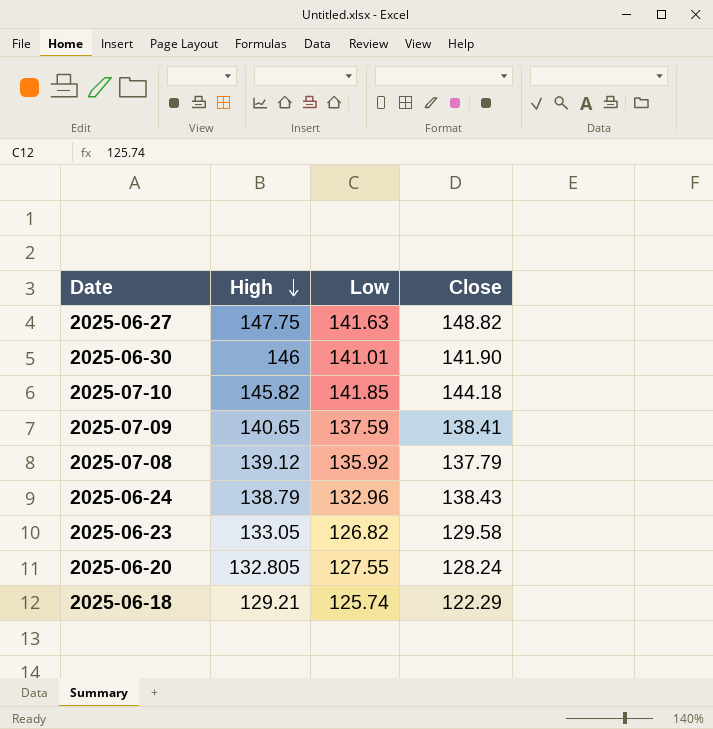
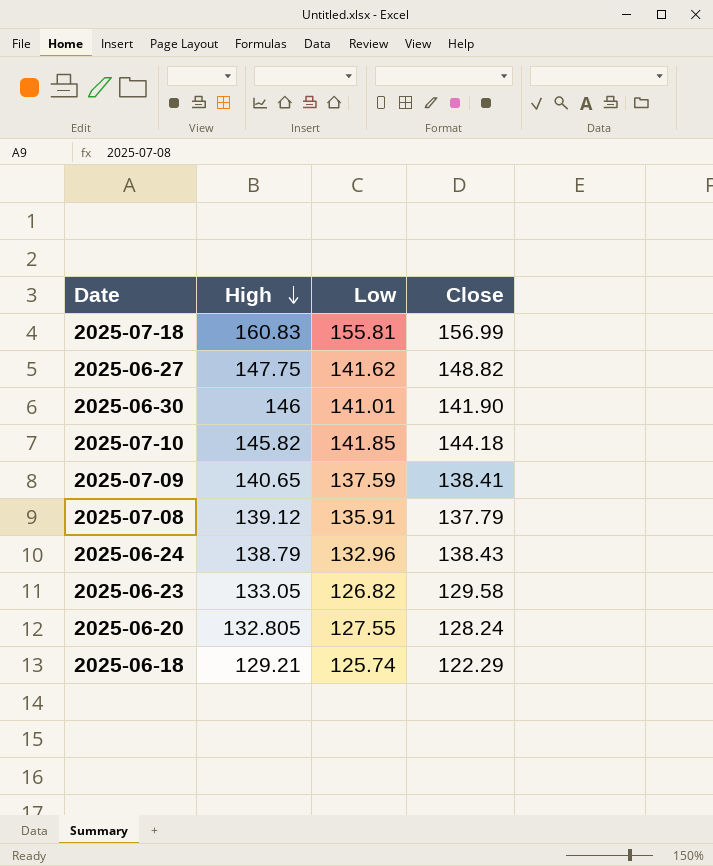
row 2025-07-18: none -> 160.83 | 155.81 | 156.99
2025-06-27 | Low: 141.63 -> 141.62
2025-07-08 | Low: 135.92 -> 135.91

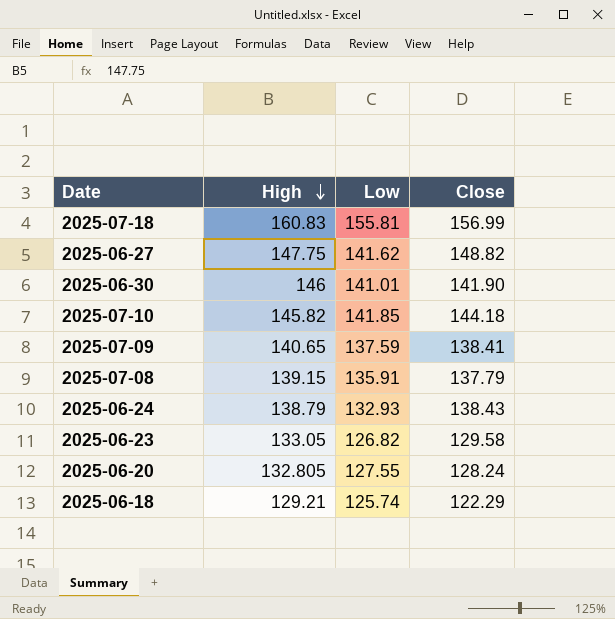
2025-07-08 | High: 139.12 -> 139.15
2025-06-24 | Low: 132.96 -> 132.93

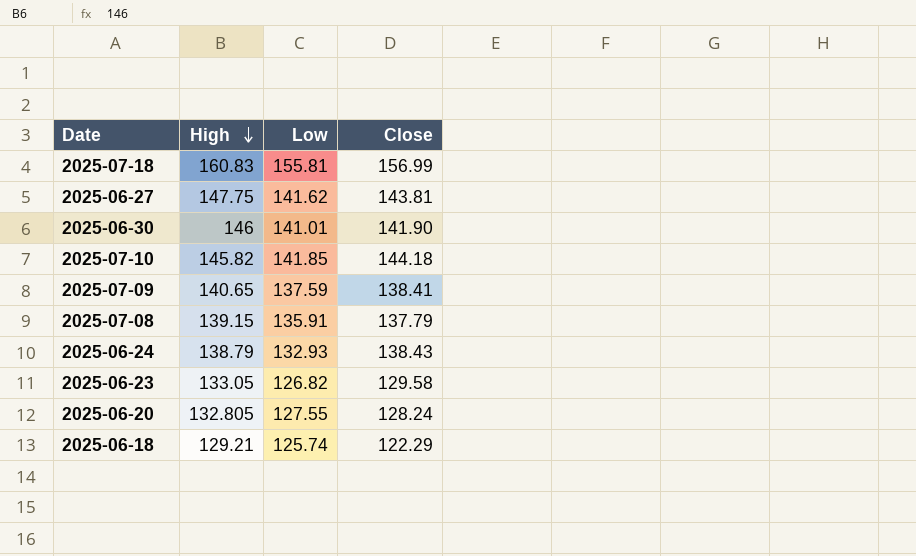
2025-06-27 | Close: 148.82 -> 143.81

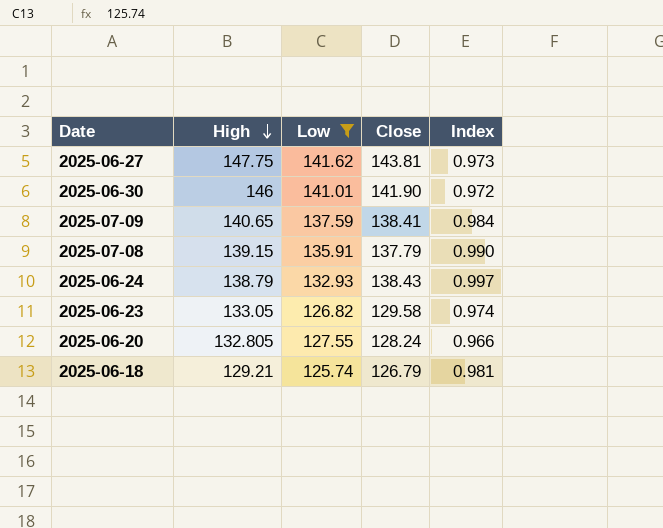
filter: none -> Low <= 141.62
column Index | formula: none -> [Close] / [High]
2025-06-18 | Close: 122.29 -> 126.79

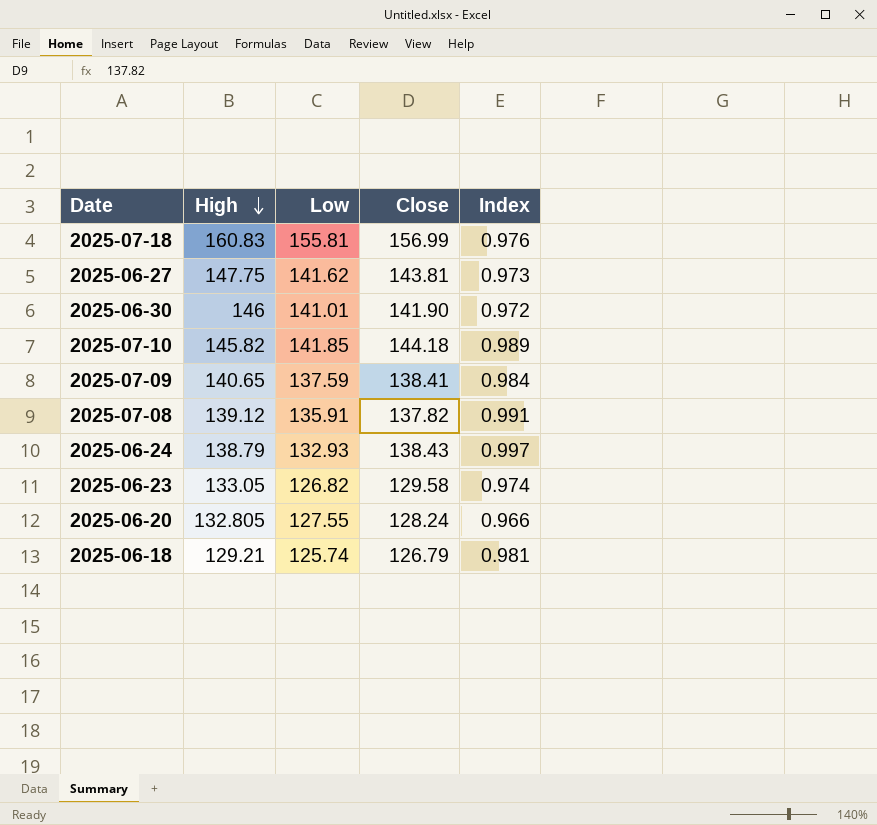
filter: Low <= 141.62 -> none
2025-07-08 | High: 139.15 -> 139.12
2025-07-08 | Close: 137.79 -> 137.82
2025-07-08 | Index: 0.990 -> 0.991

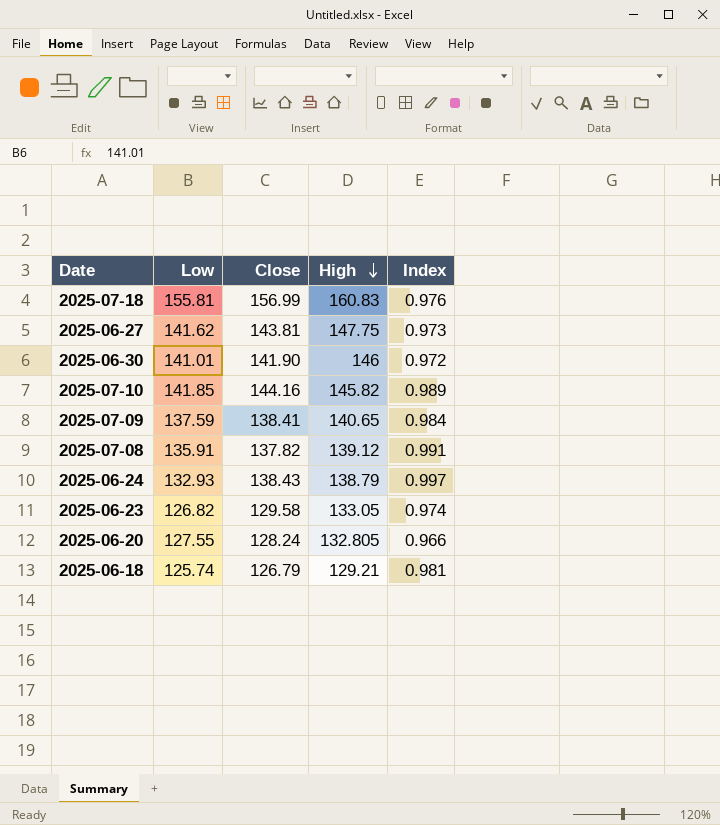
column High | position: 2 -> 4
2025-07-10 | Close: 144.18 -> 144.16

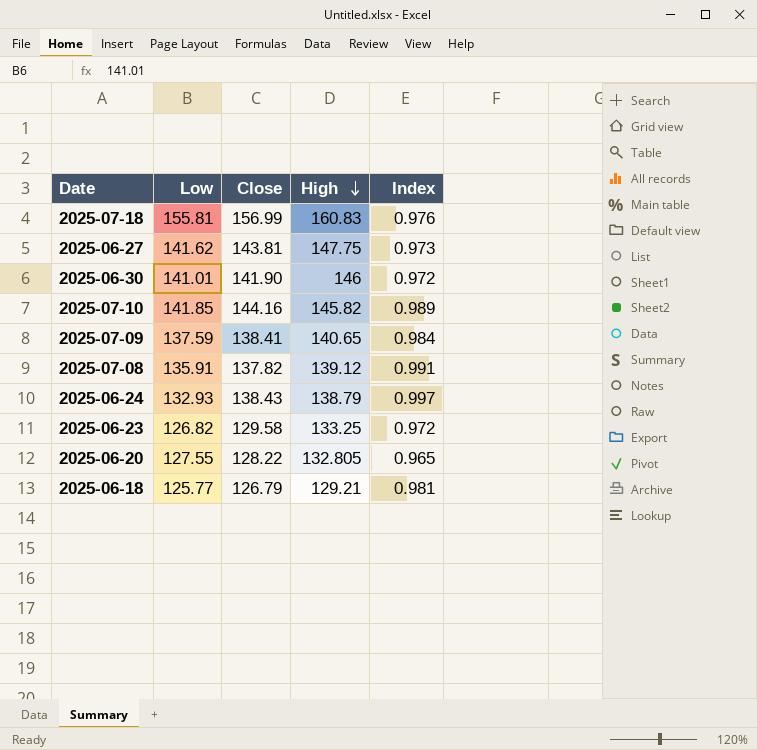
2025-06-23 | High: 133.05 -> 133.25
2025-06-23 | Index: 0.974 -> 0.972
2025-06-20 | Close: 128.24 -> 128.22
2025-06-20 | Index: 0.966 -> 0.965
2025-06-18 | Low: 125.74 -> 125.77

